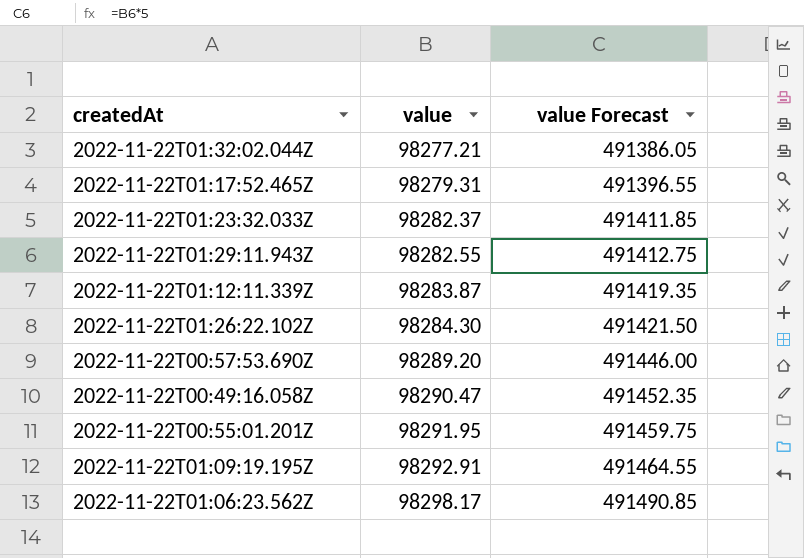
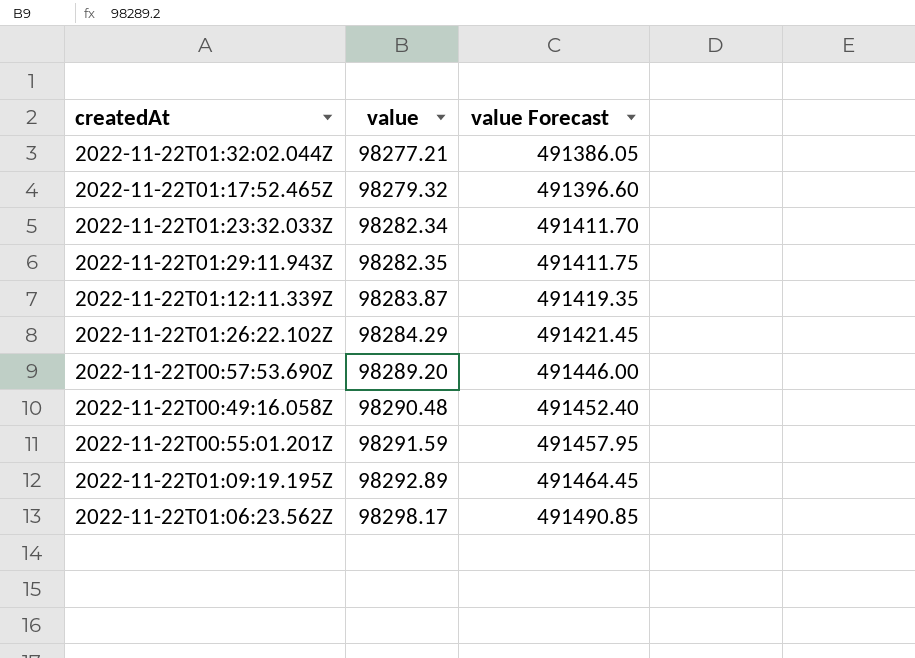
2022-11-22T01:17:52.465Z | value: 98279.31 -> 98279.32
2022-11-22T01:17:52.465Z | value Forecast: 491396.55 -> 491396.60
2022-11-22T01:23:32.033Z | value: 98282.37 -> 98282.34
2022-11-22T01:23:32.033Z | value Forecast: 491411.85 -> 491411.70
2022-11-22T01:29:11.943Z | value: 98282.55 -> 98282.35
2022-11-22T01:29:11.943Z | value Forecast: 491412.75 -> 491411.75
2022-11-22T01:26:22.102Z | value: 98284.30 -> 98284.29
2022-11-22T01:26:22.102Z | value Forecast: 491421.50 -> 491421.45
2022-11-22T00:49:16.058Z | value: 98290.47 -> 98290.48
2022-11-22T00:49:16.058Z | value Forecast: 491452.35 -> 491452.40
2022-11-22T00:55:01.201Z | value: 98291.95 -> 98291.59
2022-11-22T00:55:01.201Z | value Forecast: 491459.75 -> 491457.95
2022-11-22T01:09:19.195Z | value: 98292.91 -> 98292.89
2022-11-22T01:09:19.195Z | value Forecast: 491464.55 -> 491464.45

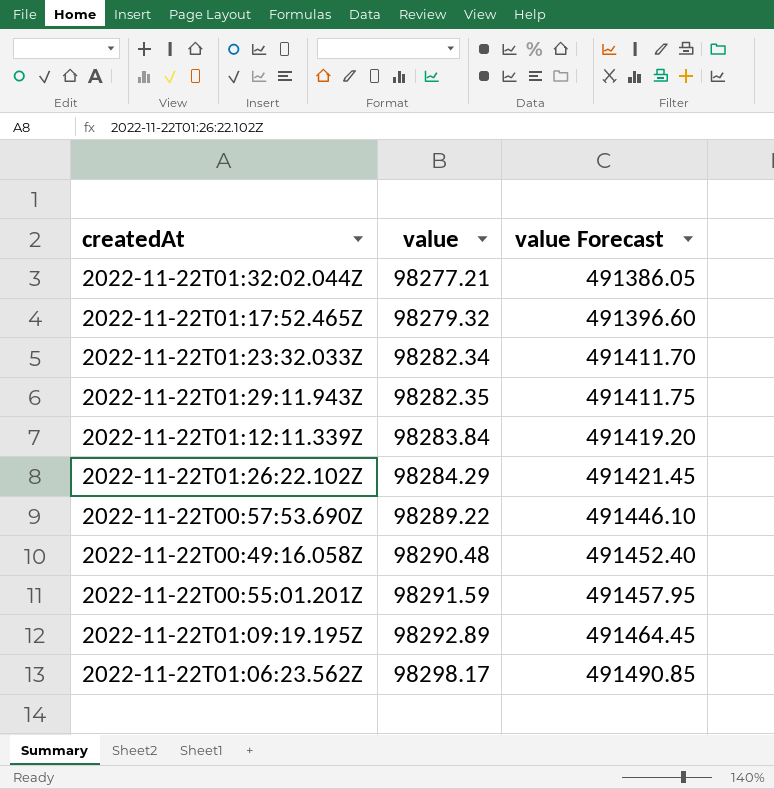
2022-11-22T01:12:11.339Z | value: 98283.87 -> 98283.84
2022-11-22T01:12:11.339Z | value Forecast: 491419.35 -> 491419.20
2022-11-22T00:57:53.690Z | value: 98289.20 -> 98289.22
2022-11-22T00:57:53.690Z | value Forecast: 491446.00 -> 491446.10

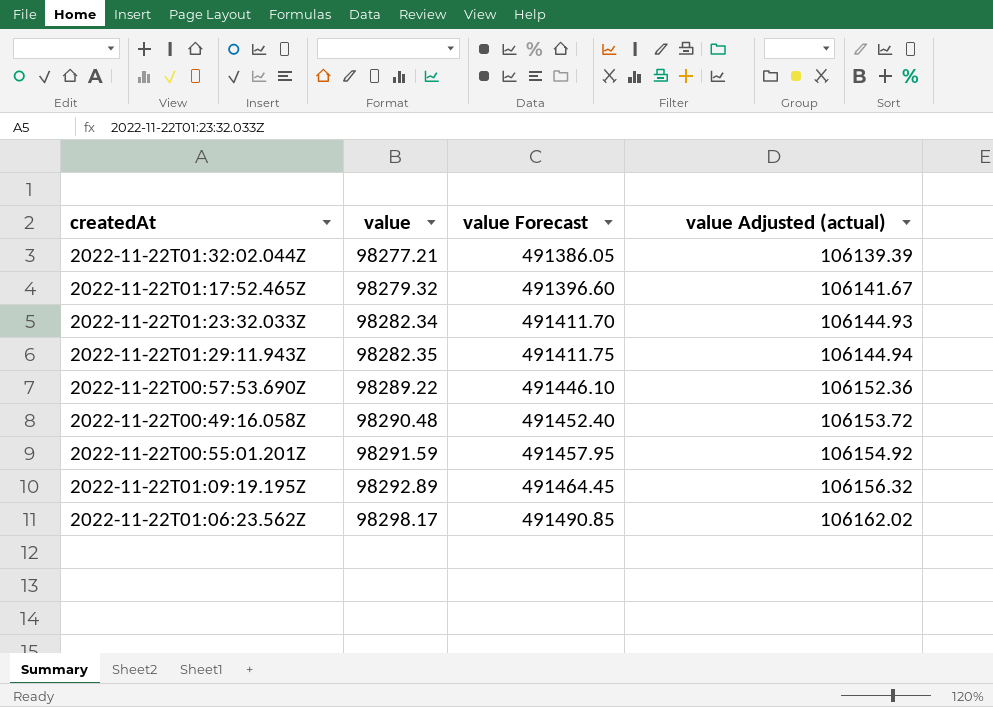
column value Adjusted (actual) | formula: none -> [value] * 1.08
row 2022-11-22T01:12:11.339Z: 98283.84 | 491419.20 -> none
row 2022-11-22T01:26:22.102Z: 98284.29 | 491421.45 -> none

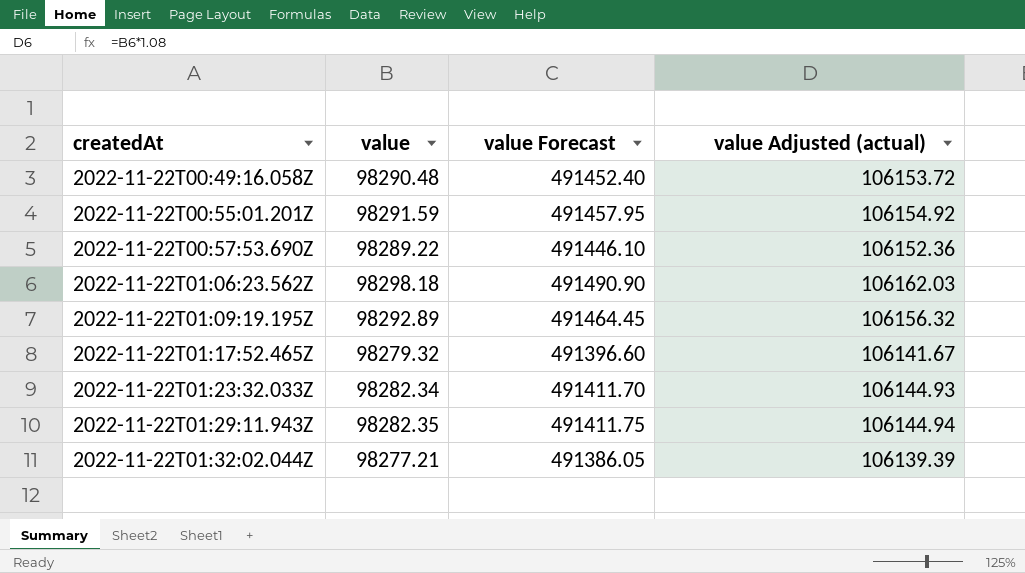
row order: value ascending -> createdAt ascending
2022-11-22T01:06:23.562Z | value: 98298.17 -> 98298.18
2022-11-22T01:06:23.562Z | value Forecast: 491490.85 -> 491490.90
2022-11-22T01:06:23.562Z | value Adjusted (actual): 106162.02 -> 106162.03

